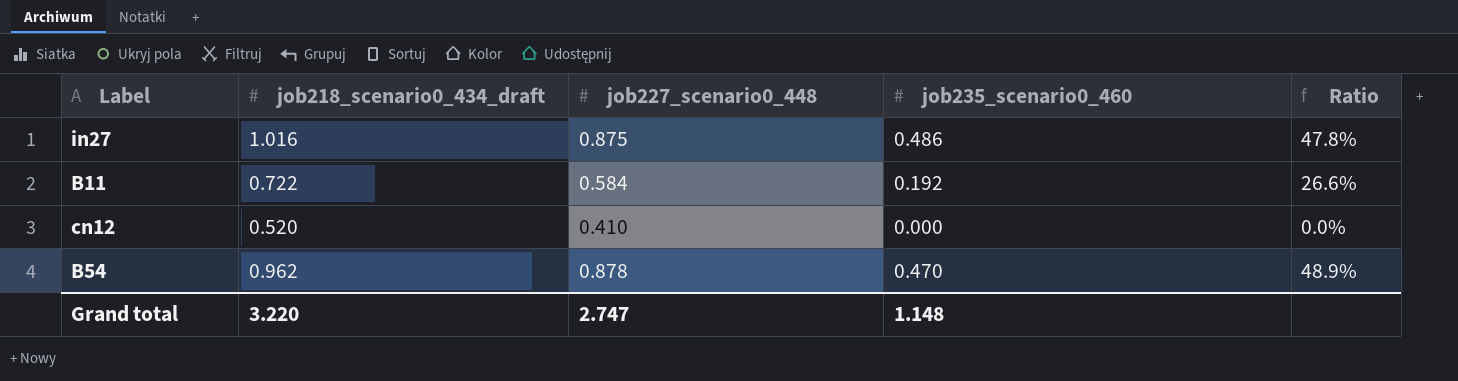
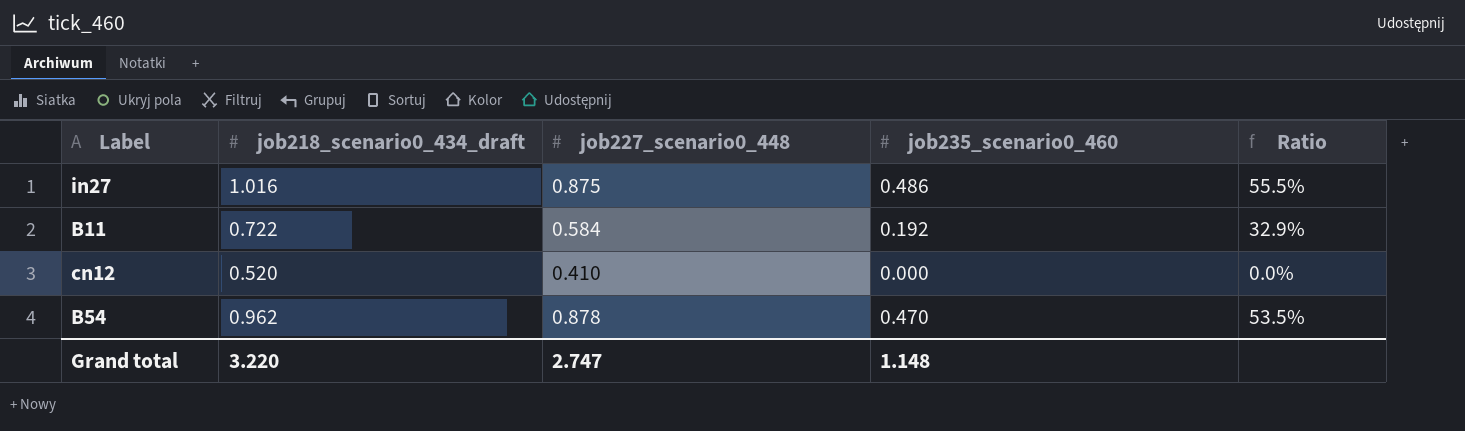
column Ratio | formula: [job235_scenario0_460] / [job218_scenario0_434_draft] -> [job235_scenario0_460] / [job227_scenario0_448]

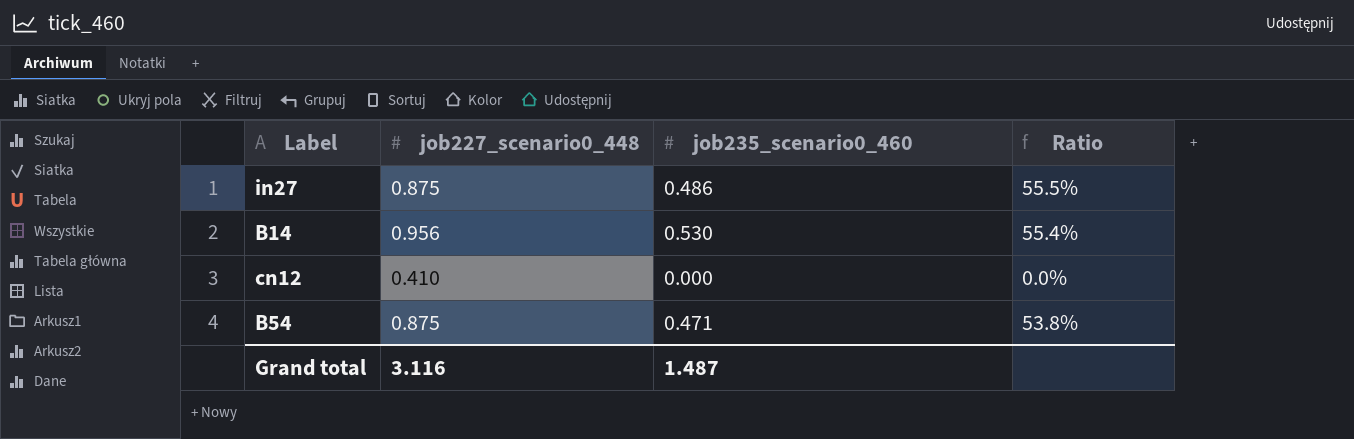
column job218_scenario0_434_draft | position: 2 -> none
row B11: 0.722 | 0.584 | 0.192 | 32.9% -> none
row B14: none -> 0.956 | 0.530 | 55.4%
B54 | job227_scenario0_448: 0.878 -> 0.875
B54 | job235_scenario0_460: 0.470 -> 0.471
B54 | Ratio: 53.5% -> 53.8%
Grand total | job227_scenario0_448: 2.747 -> 3.116
Grand total | job235_scenario0_460: 1.148 -> 1.487

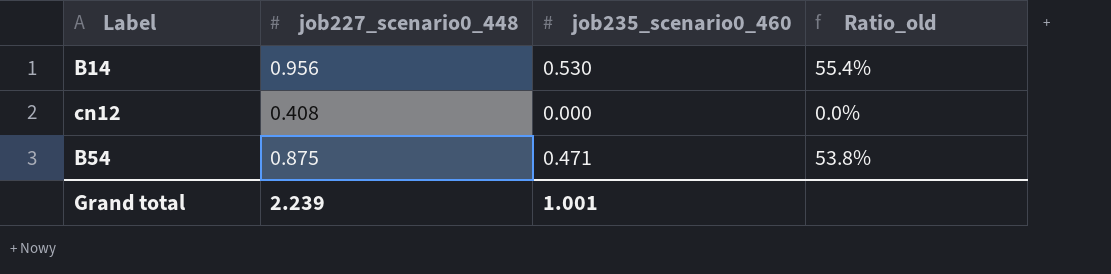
column name: Ratio -> Ratio_old
row in27: 0.875 | 0.486 | 55.5% -> none
cn12 | job227_scenario0_448: 0.410 -> 0.408
Grand total | job227_scenario0_448: 3.116 -> 2.239
Grand total | job235_scenario0_460: 1.487 -> 1.001

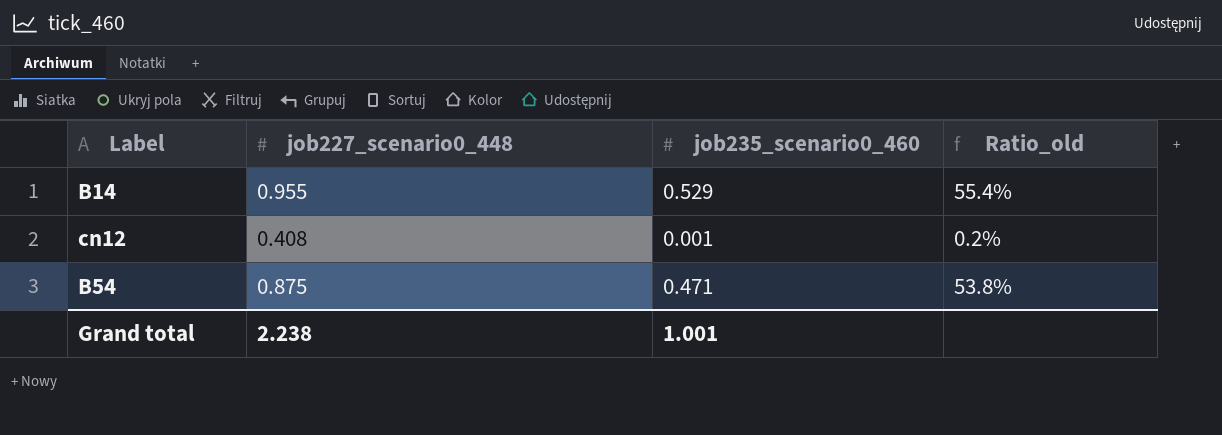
B14 | job227_scenario0_448: 0.956 -> 0.955
B14 | job235_scenario0_460: 0.530 -> 0.529
cn12 | job235_scenario0_460: 0.000 -> 0.001
cn12 | Ratio_old: 0.0% -> 0.2%
Grand total | job227_scenario0_448: 2.239 -> 2.238

